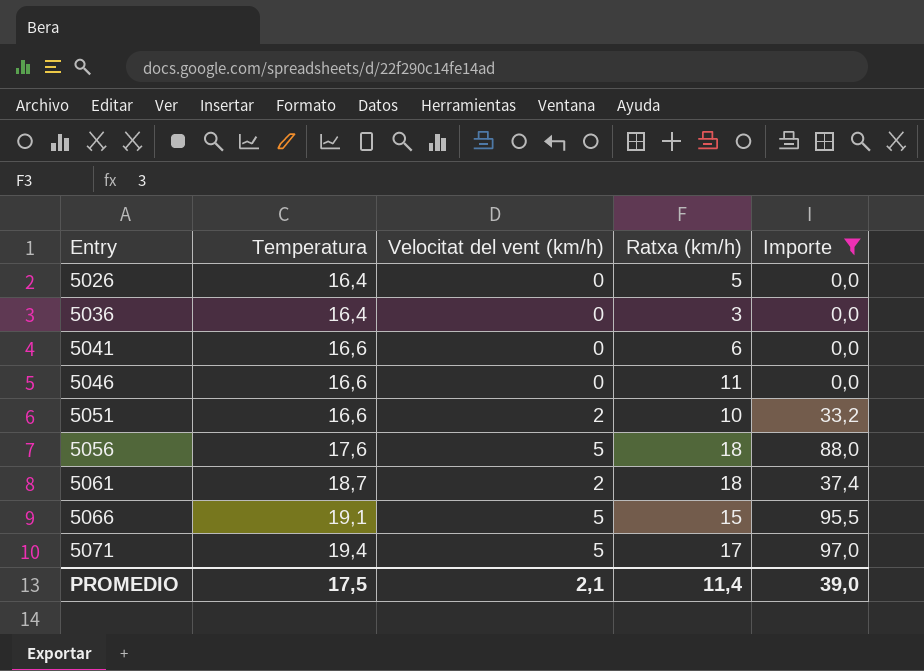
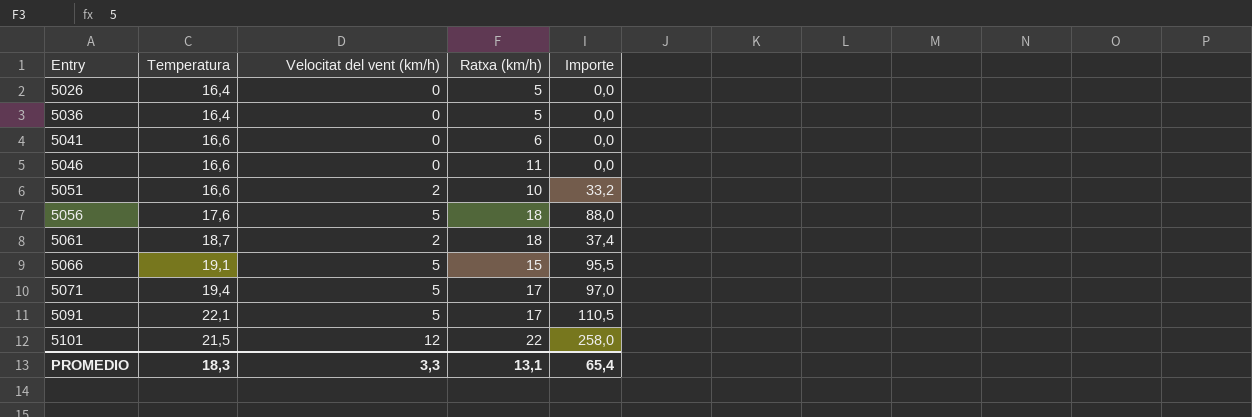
filter: Importe <= 97,0 -> none
5036 | Ratxa (km/h): 3 -> 5
PROMEDIO | Temperatura: 17,5 -> 18,3
PROMEDIO | Velocitat del vent (km/h): 2,1 -> 3,3
PROMEDIO | Ratxa (km/h): 11,4 -> 13,1
PROMEDIO | Importe: 39,0 -> 65,4

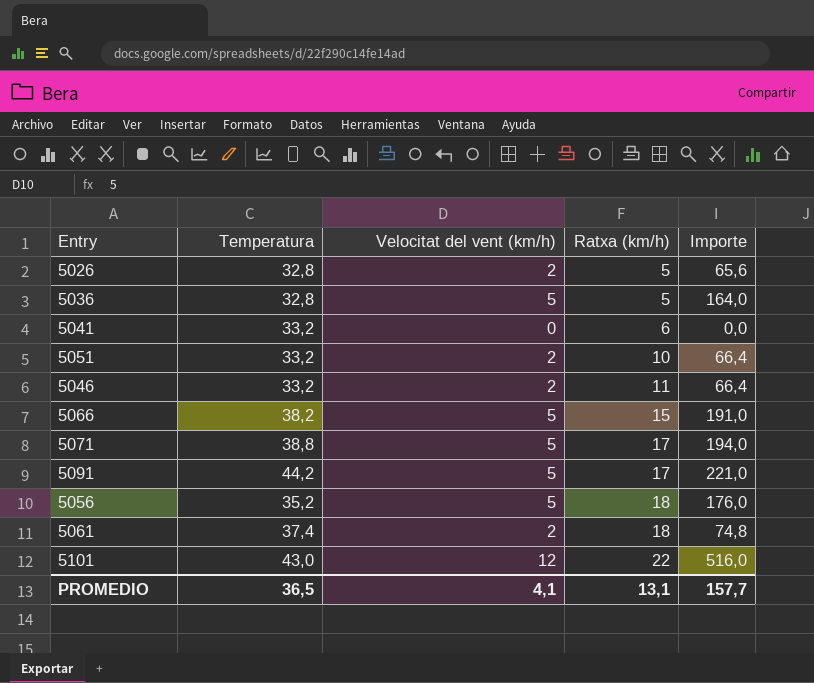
row order: Entry ascending -> Ratxa (km/h) ascending
5026 | Temperatura: 16,4 -> 32,8
5026 | Velocitat del vent (km/h): 0 -> 2
5026 | Importe: 0,0 -> 65,6
5036 | Temperatura: 16,4 -> 32,8
5036 | Velocitat del vent (km/h): 0 -> 5
5036 | Importe: 0,0 -> 164,0
5041 | Temperatura: 16,6 -> 33,2
5051 | Temperatura: 16,6 -> 33,2
5051 | Importe: 33,2 -> 66,4
5046 | Temperatura: 16,6 -> 33,2
5046 | Velocitat del vent (km/h): 0 -> 2
5046 | Importe: 0,0 -> 66,4
5066 | Temperatura: 19,1 -> 38,2
5066 | Importe: 95,5 -> 191,0
5071 | Temperatura: 19,4 -> 38,8
5071 | Importe: 97,0 -> 194,0
5091 | Temperatura: 22,1 -> 44,2
5091 | Importe: 110,5 -> 221,0
5056 | Temperatura: 17,6 -> 35,2
5056 | Importe: 88,0 -> 176,0
5061 | Temperatura: 18,7 -> 37,4
5061 | Importe: 37,4 -> 74,8
5101 | Temperatura: 21,5 -> 43,0
5101 | Importe: 258,0 -> 516,0
PROMEDIO | Temperatura: 18,3 -> 36,5
PROMEDIO | Velocitat del vent (km/h): 3,3 -> 4,1
PROMEDIO | Importe: 65,4 -> 157,7

